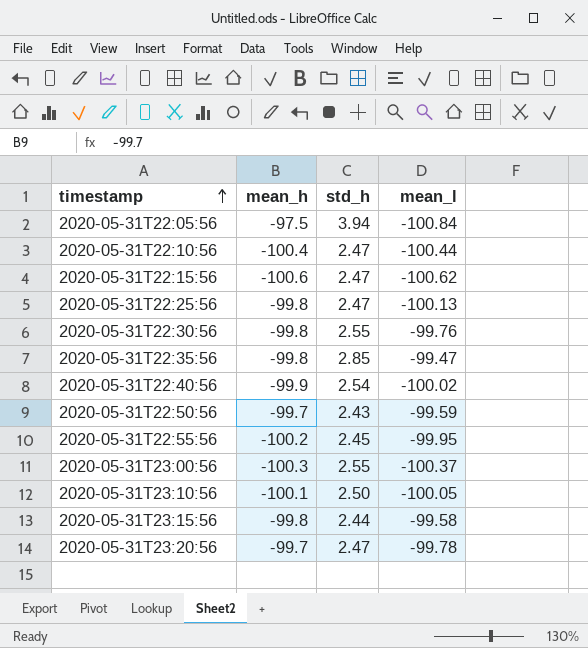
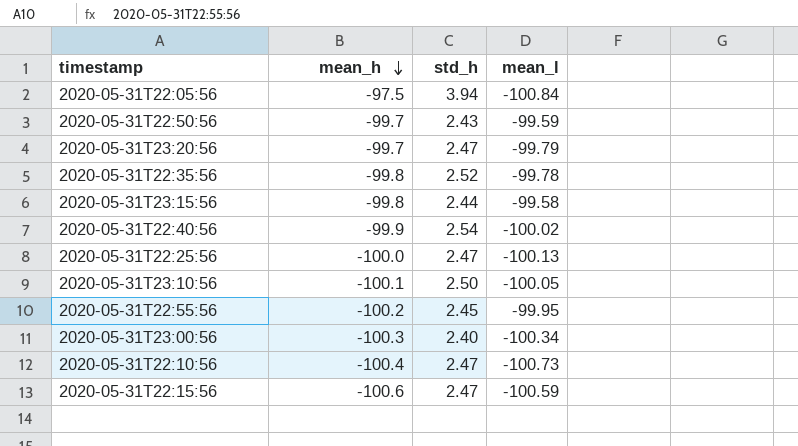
row order: timestamp ascending -> mean_h descending
row 2020-05-31T22:30:56: -99.8 | 2.55 | -99.76 -> none
2020-05-31T23:20:56 | mean_l: -99.78 -> -99.79
2020-05-31T22:35:56 | std_h: 2.85 -> 2.52
2020-05-31T22:35:56 | mean_l: -99.47 -> -99.78
2020-05-31T22:25:56 | mean_h: -99.8 -> -100.0
2020-05-31T23:00:56 | std_h: 2.55 -> 2.40
2020-05-31T23:00:56 | mean_l: -100.37 -> -100.34
2020-05-31T22:10:56 | mean_l: -100.44 -> -100.73
2020-05-31T22:15:56 | mean_l: -100.62 -> -100.59

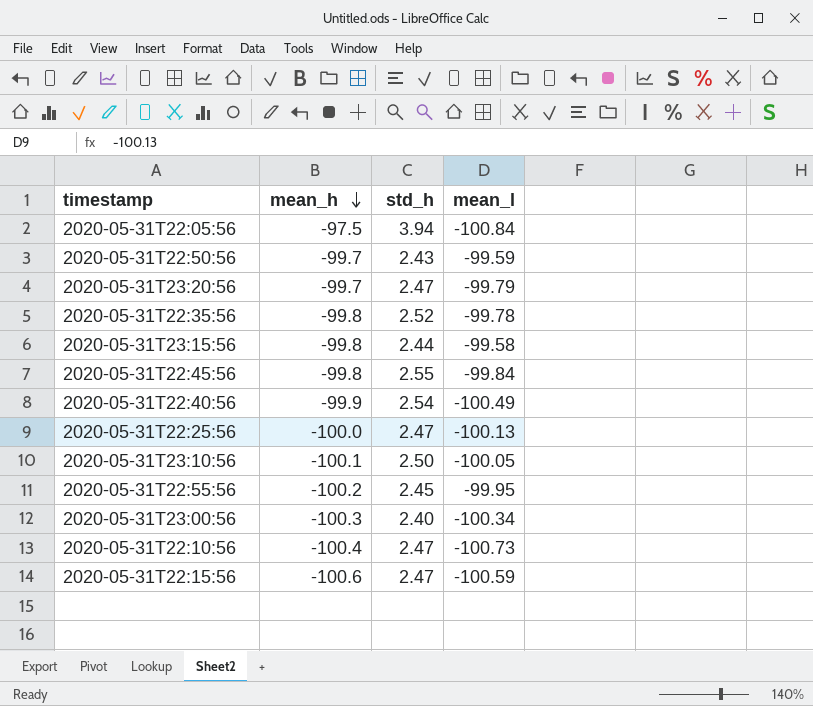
row 2020-05-31T22:45:56: none -> -99.8 | 2.55 | -99.84
2020-05-31T22:40:56 | mean_l: -100.02 -> -100.49

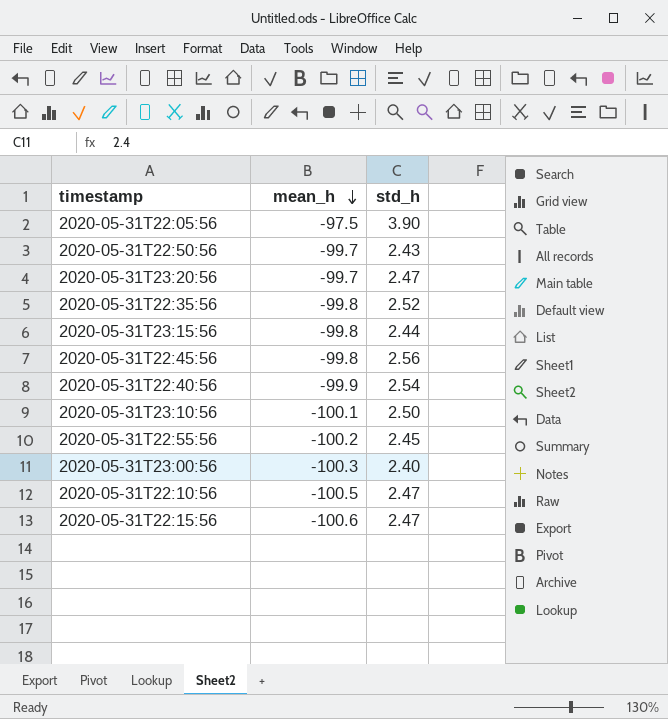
column mean_l | position: 4 -> none
row 2020-05-31T22:25:56: -100.0 | 2.47 | -100.13 -> none
2020-05-31T22:05:56 | std_h: 3.94 -> 3.90
2020-05-31T22:45:56 | std_h: 2.55 -> 2.56
2020-05-31T22:10:56 | mean_h: -100.4 -> -100.5

